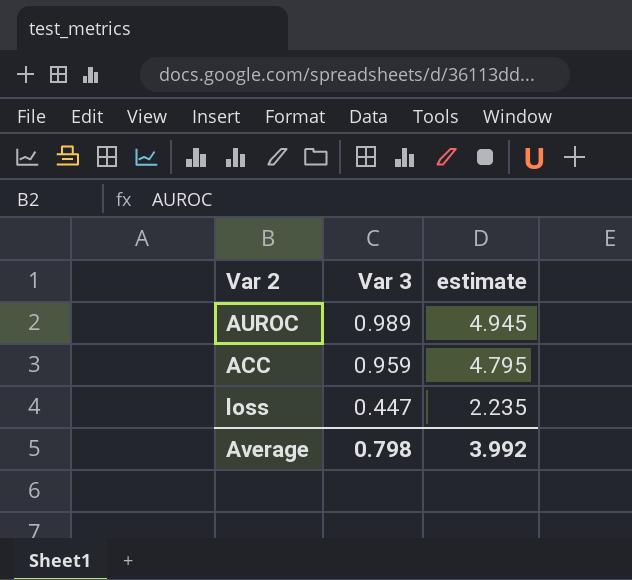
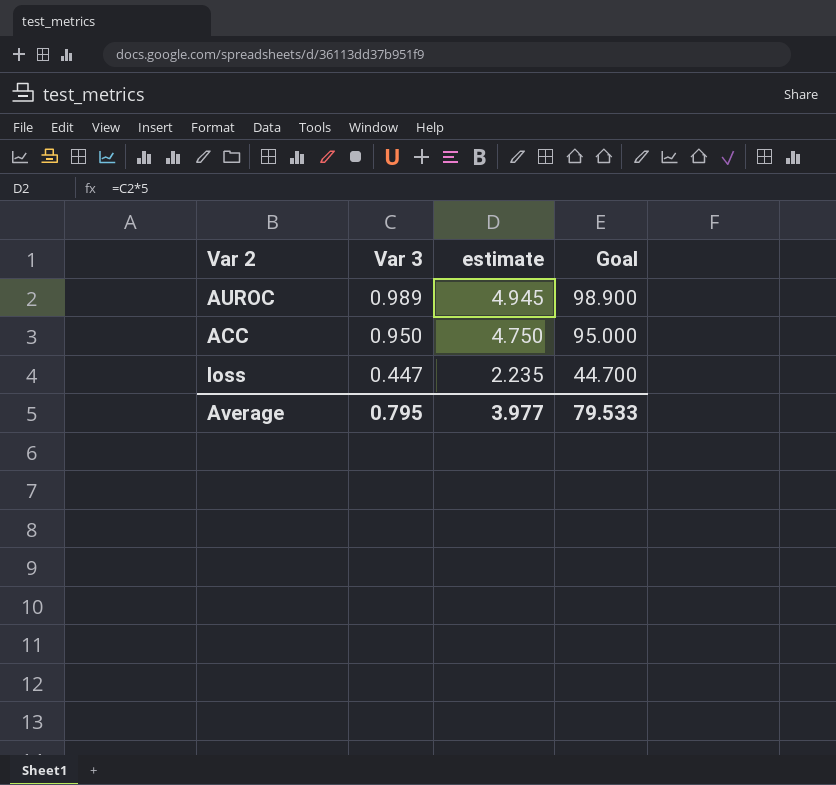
column Goal | formula: none -> [Var 3] * 100
ACC | Var 3: 0.959 -> 0.950
ACC | estimate: 4.795 -> 4.750
Average | Var 3: 0.798 -> 0.795
Average | estimate: 3.992 -> 3.977

